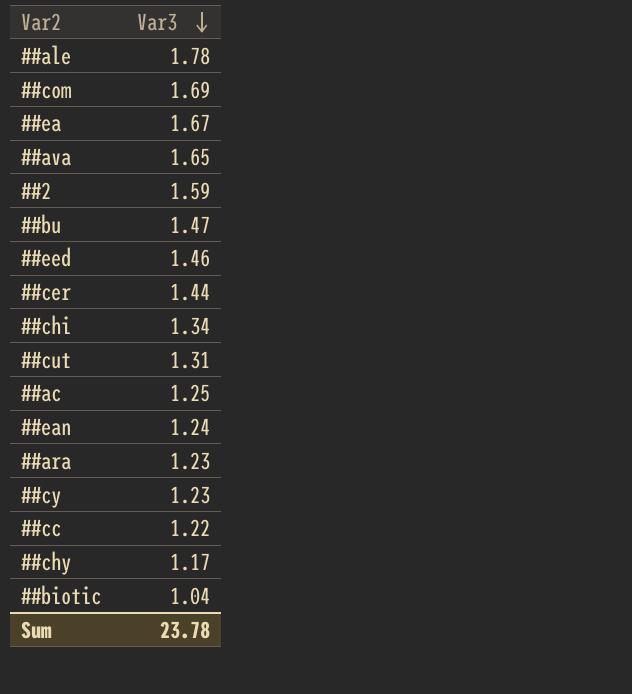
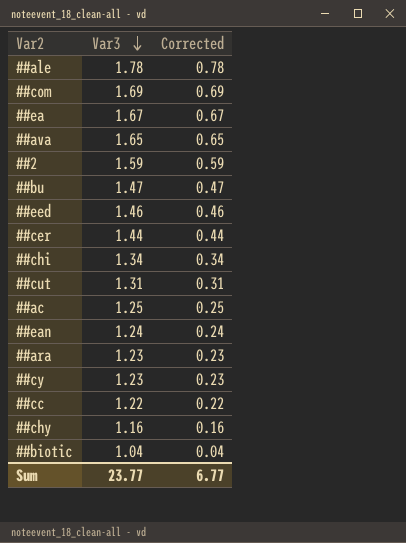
column Corrected | formula: none -> [Var3] - 1
##chy | Var3: 1.17 -> 1.16
Sum | Var3: 23.78 -> 23.77

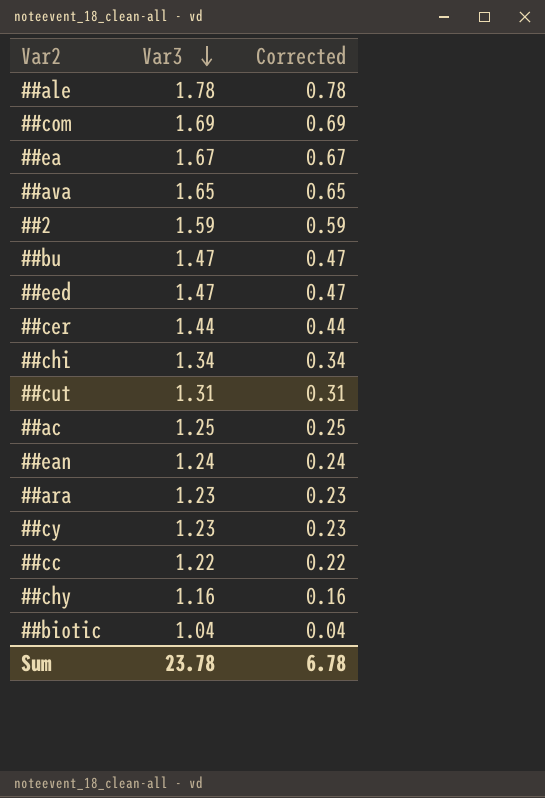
##eed | Var3: 1.46 -> 1.47
##eed | Corrected: 0.46 -> 0.47
Sum | Var3: 23.77 -> 23.78
Sum | Corrected: 6.77 -> 6.78

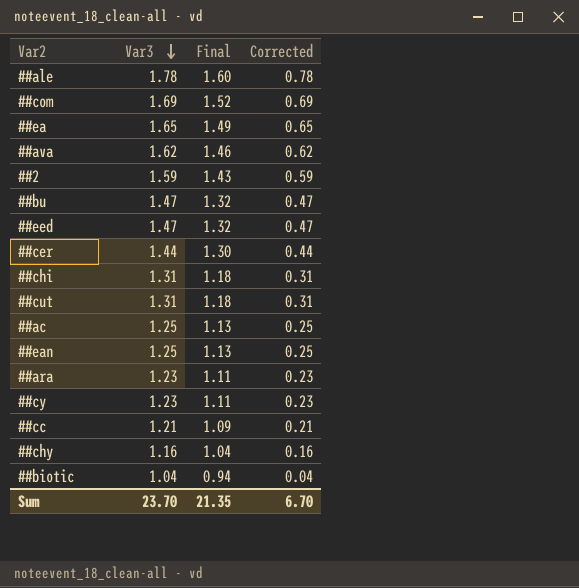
column Final | formula: none -> [Var3] * 0.9
##ea | Var3: 1.67 -> 1.65
##ea | Corrected: 0.67 -> 0.65
##ava | Var3: 1.65 -> 1.62
##ava | Corrected: 0.65 -> 0.62
##chi | Var3: 1.34 -> 1.31
##chi | Corrected: 0.34 -> 0.31
##ean | Var3: 1.24 -> 1.25
##ean | Corrected: 0.24 -> 0.25
##cc | Var3: 1.22 -> 1.21
##cc | Corrected: 0.22 -> 0.21
Sum | Var3: 23.78 -> 23.70
Sum | Corrected: 6.78 -> 6.70

